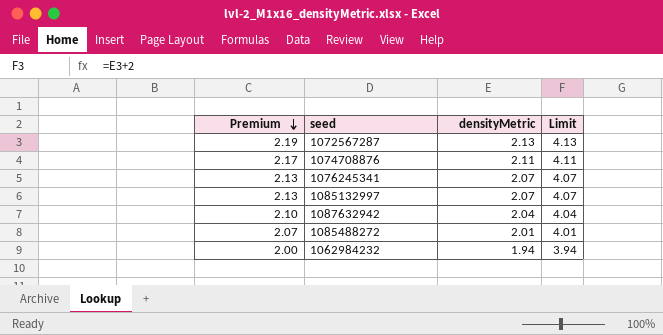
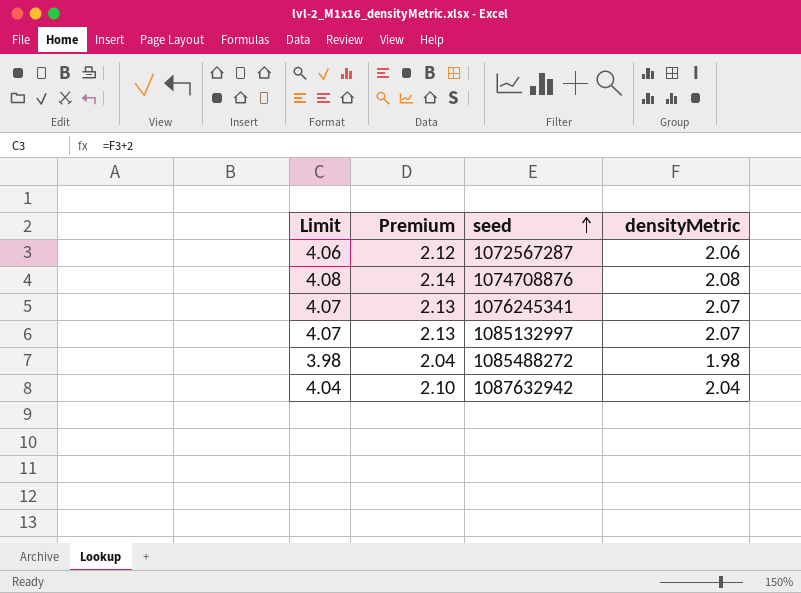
row order: Premium descending -> seed ascending
column Limit | position: 4 -> 1
row 1062984232: 2.00 | 1.94 | 3.94 -> none
1072567287 | Limit: 4.13 -> 4.06
1072567287 | Premium: 2.19 -> 2.12
1072567287 | densityMetric: 2.13 -> 2.06
1074708876 | Limit: 4.11 -> 4.08
1074708876 | Premium: 2.17 -> 2.14
1074708876 | densityMetric: 2.11 -> 2.08
1085488272 | Limit: 4.01 -> 3.98
1085488272 | Premium: 2.07 -> 2.04
1085488272 | densityMetric: 2.01 -> 1.98

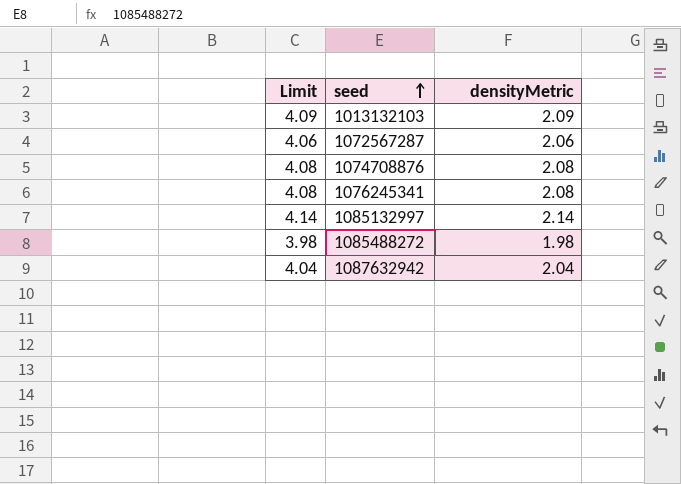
column Premium | formula: [densityMetric] * 1.03 -> none
row 1013132103: none -> 4.09 | 2.09
1076245341 | Limit: 4.07 -> 4.08
1076245341 | densityMetric: 2.07 -> 2.08
1085132997 | Limit: 4.07 -> 4.14
1085132997 | densityMetric: 2.07 -> 2.14

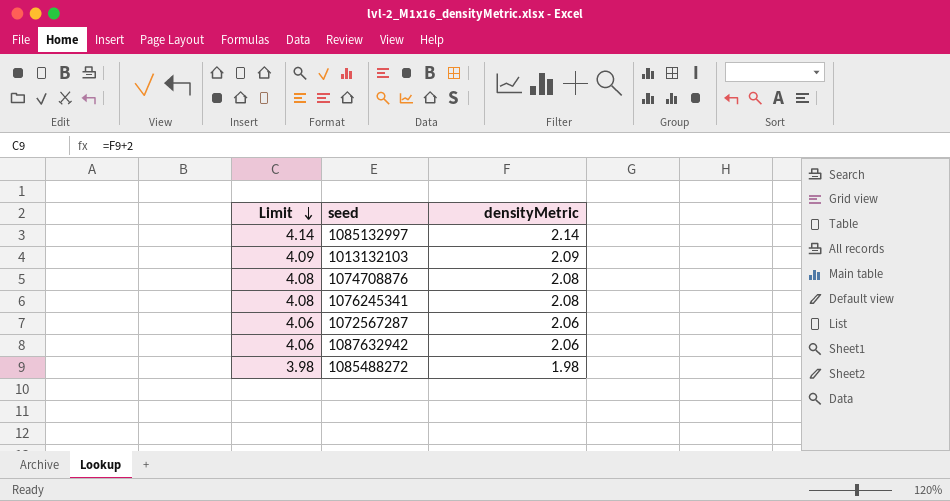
row order: seed ascending -> Limit descending
1087632942 | Limit: 4.04 -> 4.06
1087632942 | densityMetric: 2.04 -> 2.06

